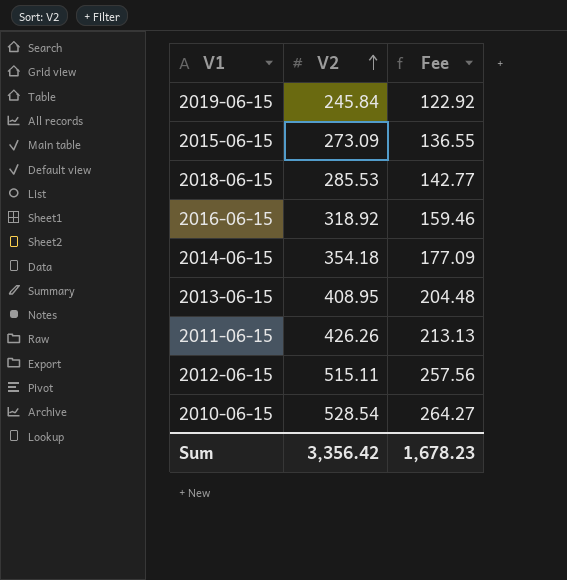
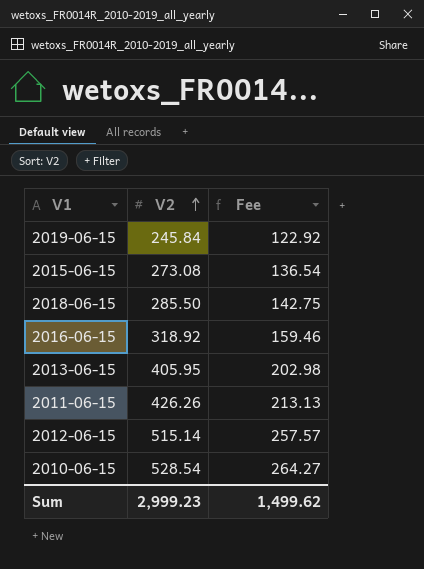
row 2014-06-15: 354.18 | 177.09 -> none
2015-06-15 | V2: 273.09 -> 273.08
2015-06-15 | Fee: 136.55 -> 136.54
2018-06-15 | V2: 285.53 -> 285.50
2018-06-15 | Fee: 142.77 -> 142.75
2013-06-15 | V2: 408.95 -> 405.95
2013-06-15 | Fee: 204.48 -> 202.98
2012-06-15 | V2: 515.11 -> 515.14
2012-06-15 | Fee: 257.56 -> 257.57
Sum | V2: 3,356.42 -> 2,999.23
Sum | Fee: 1,678.23 -> 1,499.62

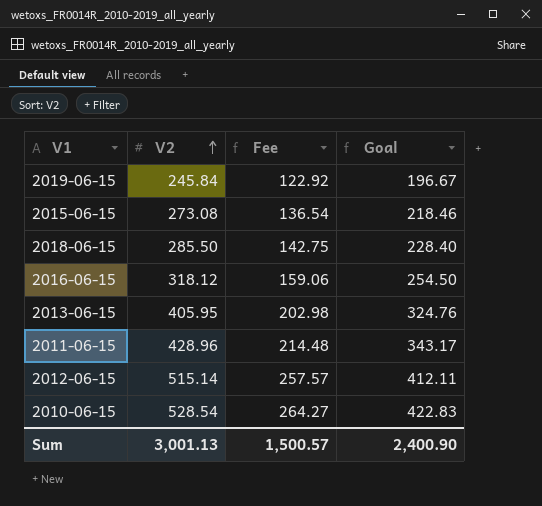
column Goal | formula: none -> [V2] * 0.8
2016-06-15 | V2: 318.92 -> 318.12
2016-06-15 | Fee: 159.46 -> 159.06
2011-06-15 | V2: 426.26 -> 428.96
2011-06-15 | Fee: 213.13 -> 214.48
Sum | V2: 2,999.23 -> 3,001.13
Sum | Fee: 1,499.62 -> 1,500.57

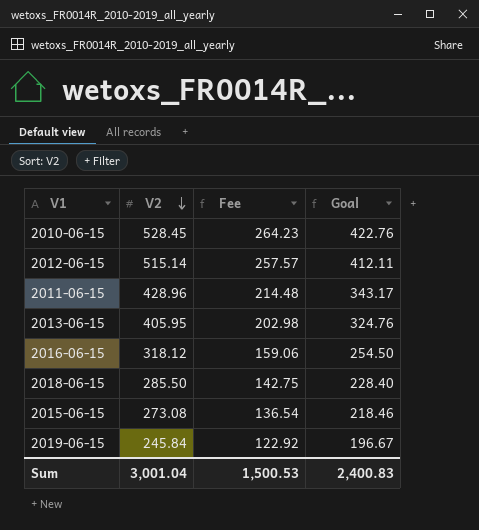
row order: V2 ascending -> V2 descending
2010-06-15 | V2: 528.54 -> 528.45
2010-06-15 | Fee: 264.27 -> 264.23
2010-06-15 | Goal: 422.83 -> 422.76
Sum | V2: 3,001.13 -> 3,001.04
Sum | Fee: 1,500.57 -> 1,500.53
Sum | Goal: 2,400.90 -> 2,400.83

